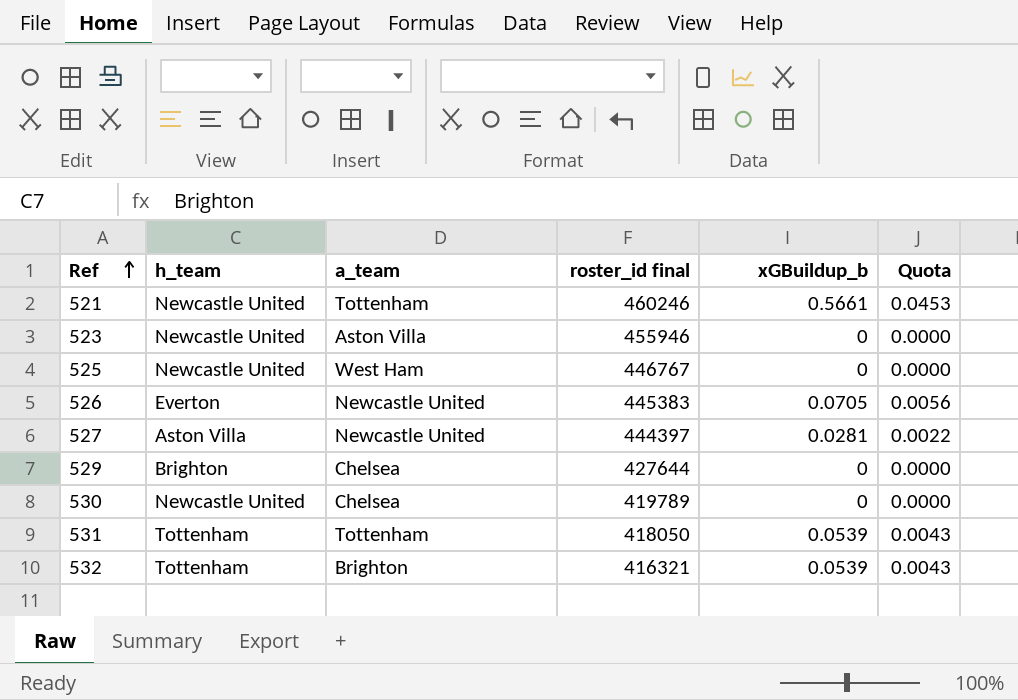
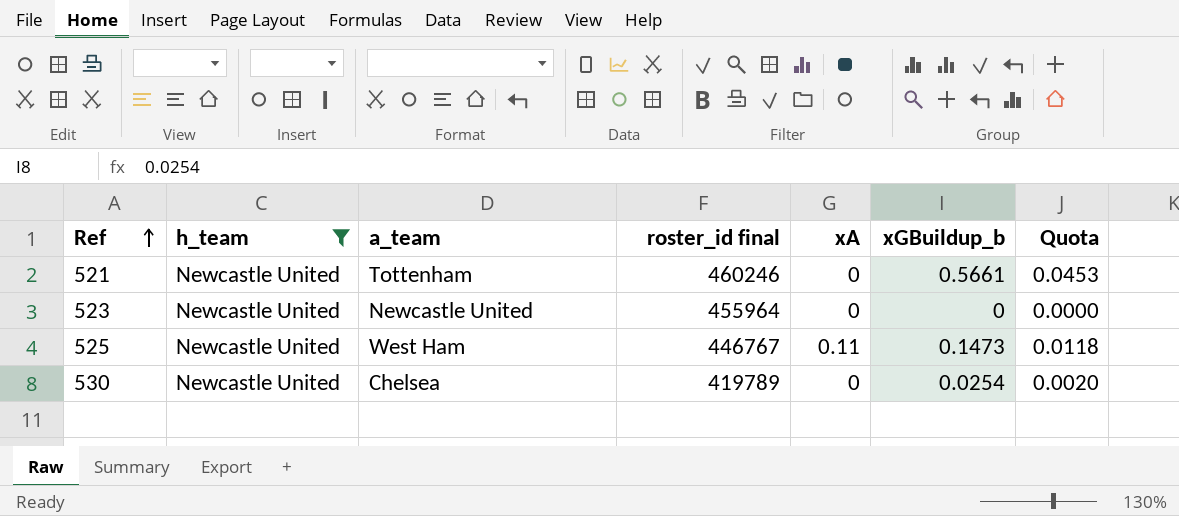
filter: none -> h_team = Newcastle United
column xA | position: none -> 5
523 | a_team: Aston Villa -> Newcastle United
523 | roster_id final: 455946 -> 455964
525 | xGBuildup_b: 0 -> 0.1473
525 | Quota: 0.0000 -> 0.0118
530 | xGBuildup_b: 0 -> 0.0254
530 | Quota: 0.0000 -> 0.0020

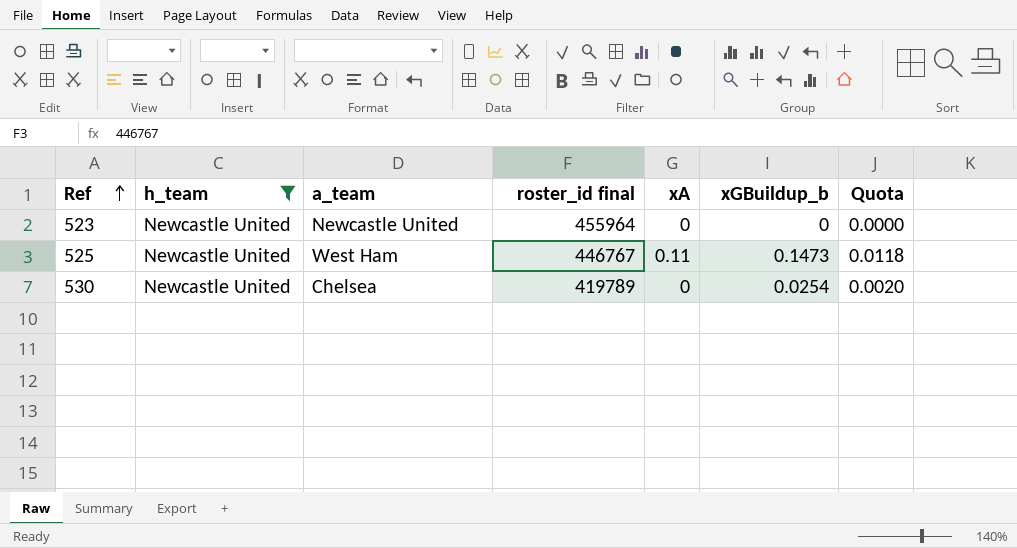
row 521: Newcastle United | Tottenham | 460246 | 0 | 0.5661 | 0.0453 -> none

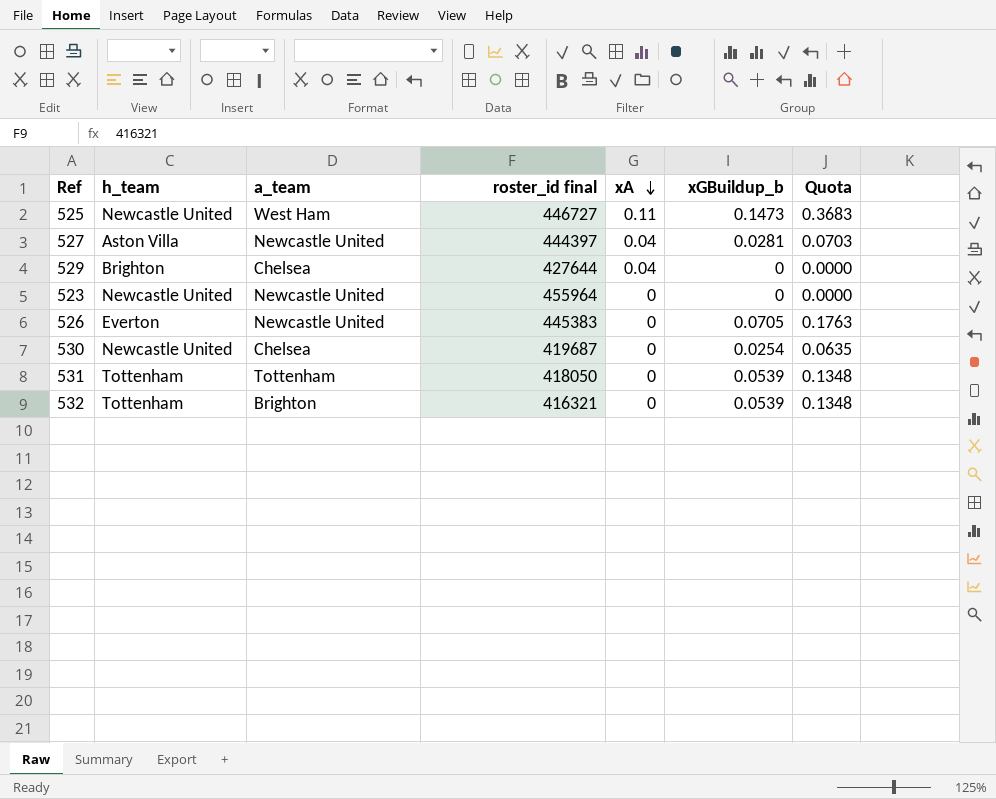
filter: h_team = Newcastle United -> none
row order: Ref ascending -> xA descending
column Quota | formula: [xGBuildup_b] * 0.08 -> [xGBuildup_b] * 2.5
525 | roster_id final: 446767 -> 446727
530 | roster_id final: 419789 -> 419687

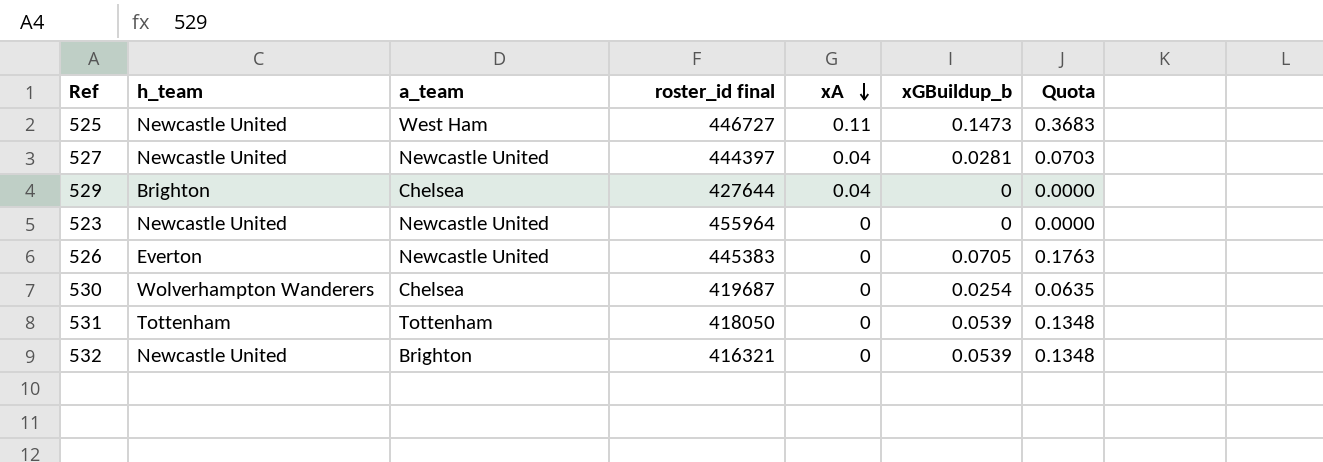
527 | h_team: Aston Villa -> Newcastle United
530 | h_team: Newcastle United -> Wolverhampton Wanderers
532 | h_team: Tottenham -> Newcastle United

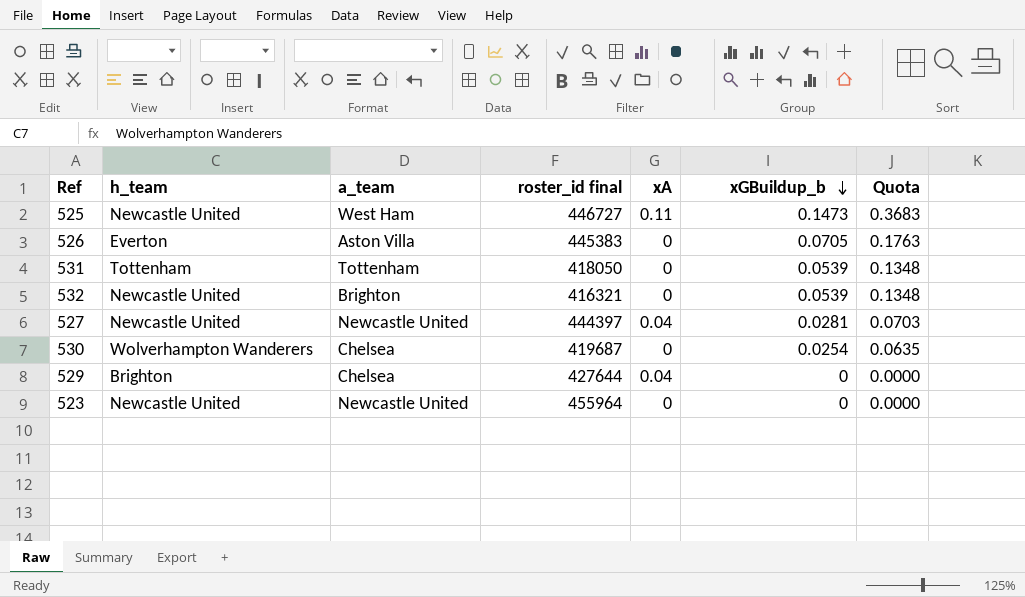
row order: xA descending -> xGBuildup_b descending
526 | a_team: Newcastle United -> Aston Villa

